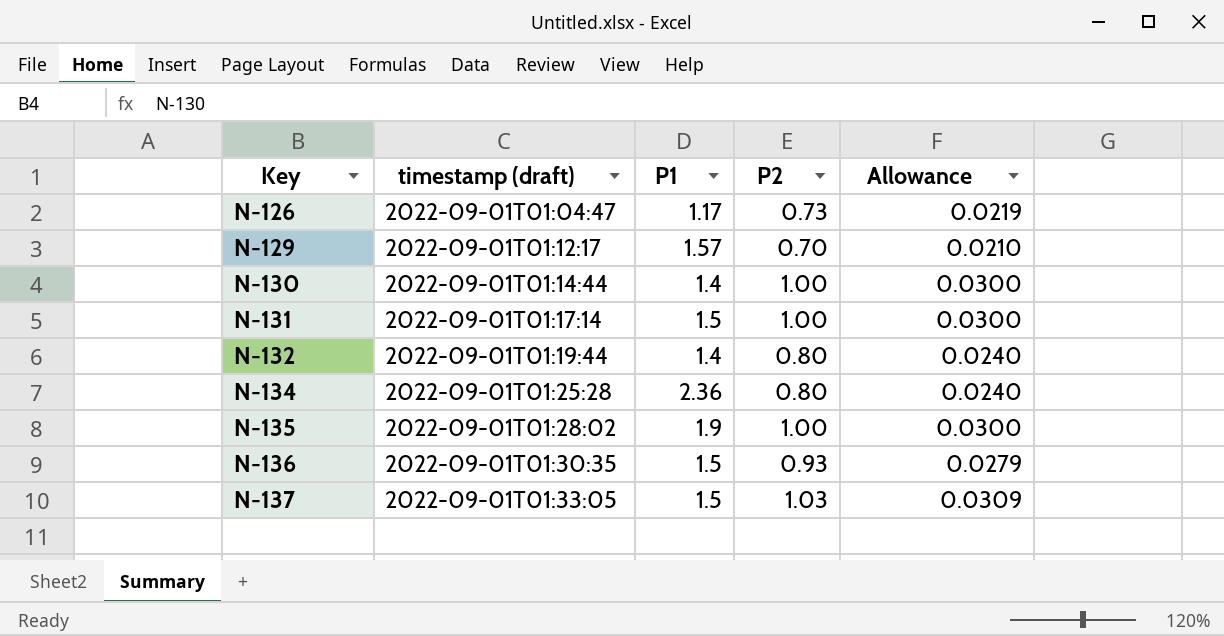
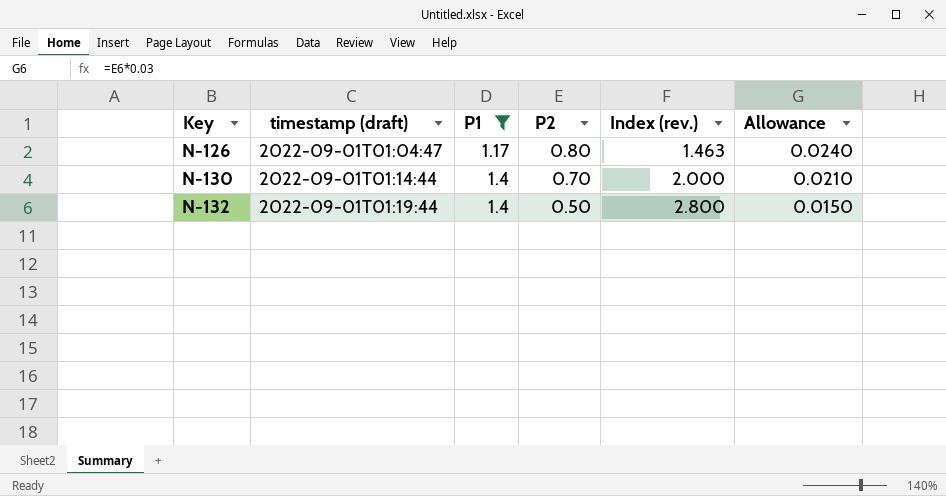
filter: none -> P1 <= 1.4
column Index (rev.) | formula: none -> [P1] / [P2]
N-126 | P2: 0.73 -> 0.80
N-126 | Allowance: 0.0219 -> 0.0240
N-130 | P2: 1.00 -> 0.70
N-130 | Allowance: 0.0300 -> 0.0210
N-132 | P2: 0.80 -> 0.50
N-132 | Allowance: 0.0240 -> 0.0150

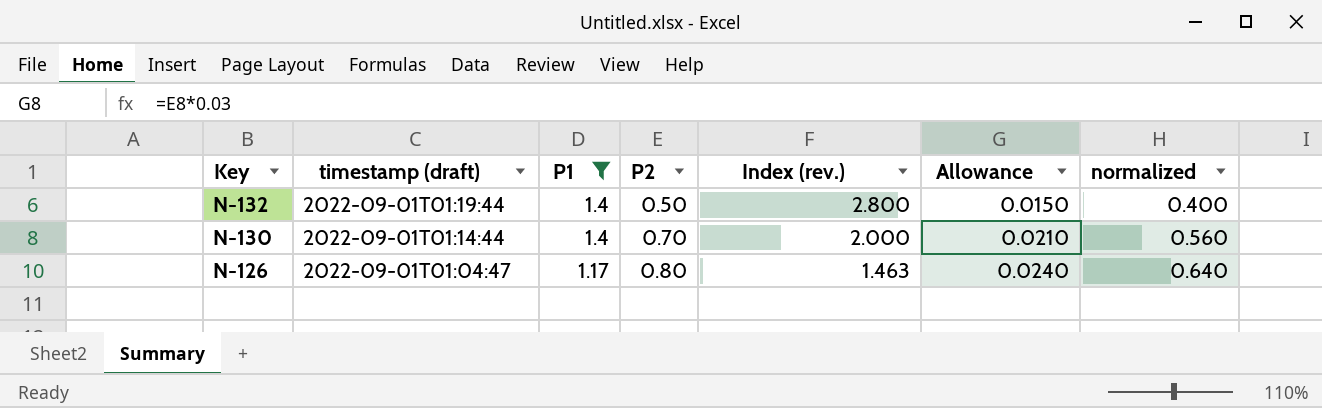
row order: Key ascending -> Key descending
column normalized | formula: none -> [P2] * 0.8

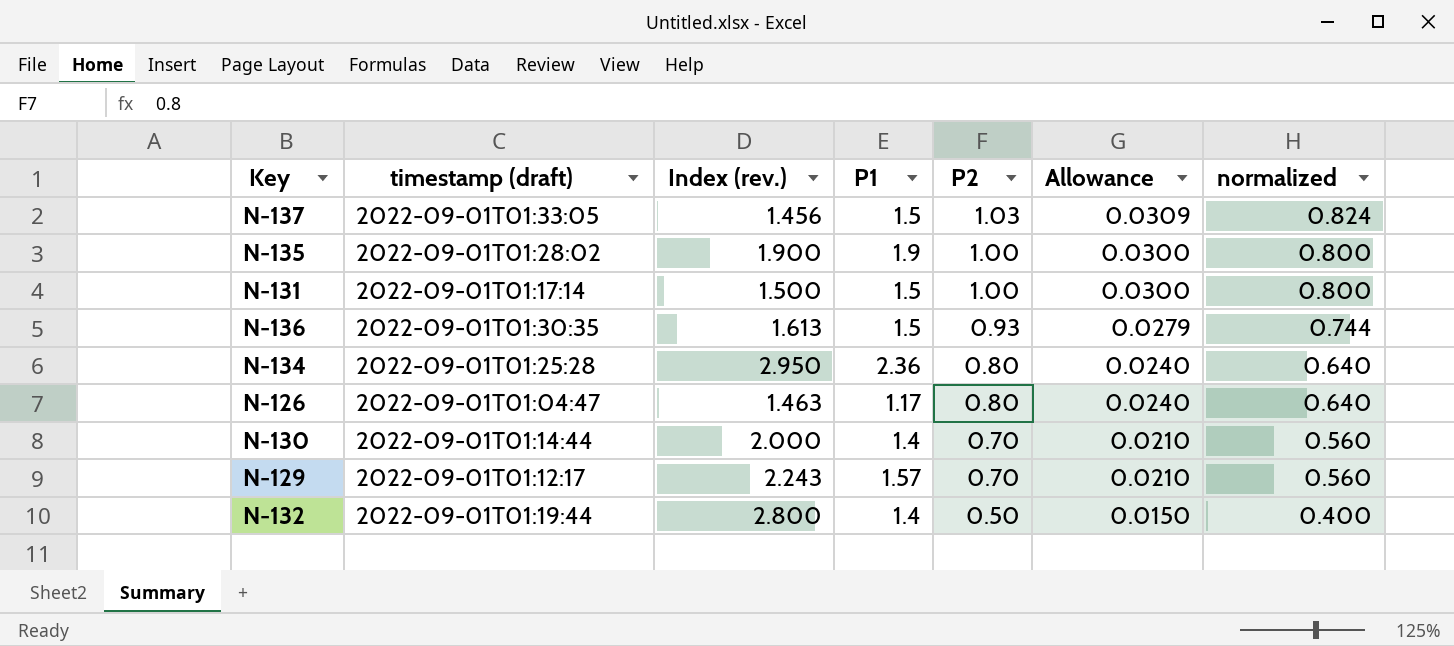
filter: P1 <= 1.4 -> none
row order: Key descending -> P2 descending
column Index (rev.) | position: 5 -> 3

